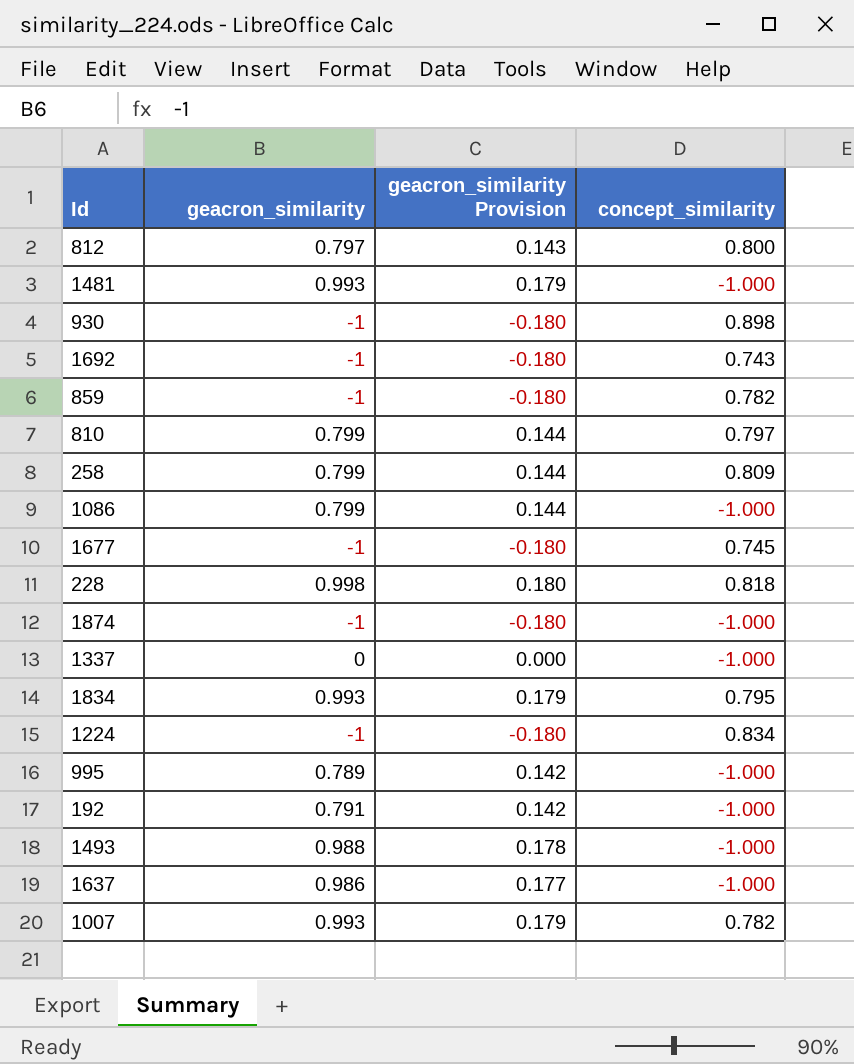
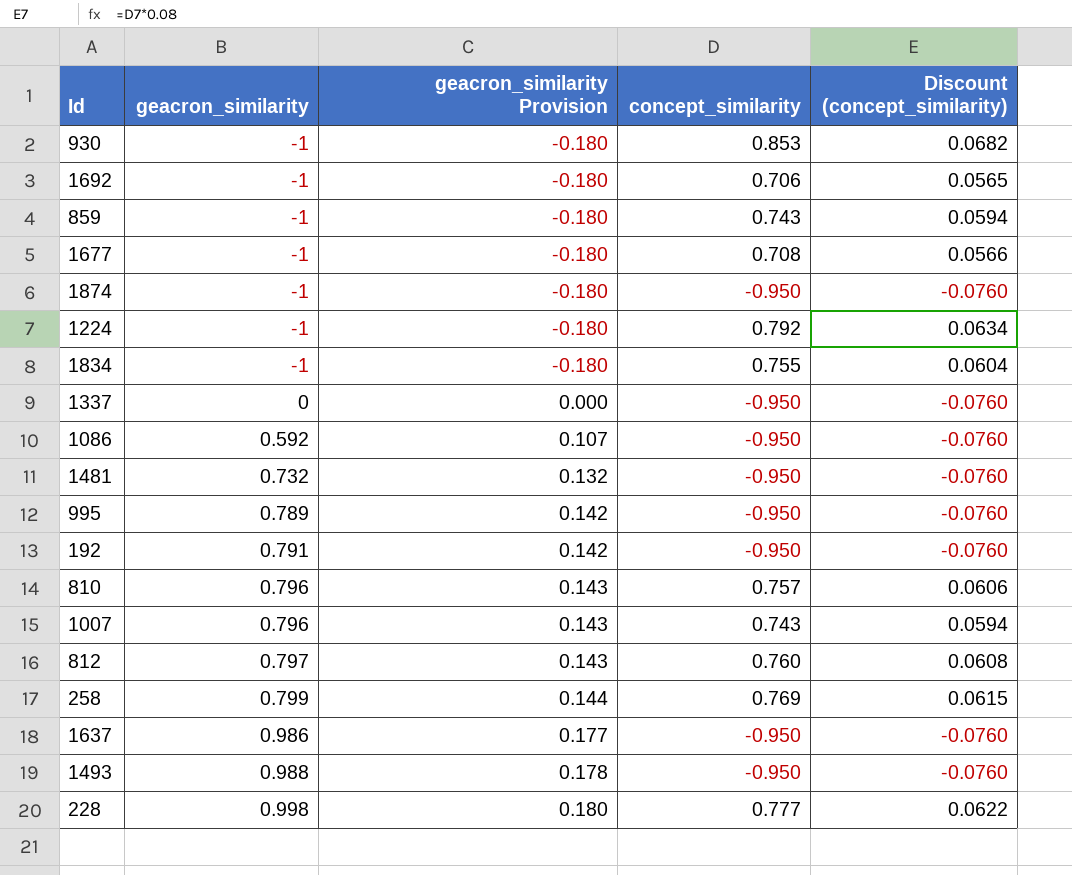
row order: none -> geacron_similarity ascending
column Discount (concept_similarity) | formula: none -> [concept_similarity] * 0.08
930 | concept_similarity: 0.898 -> 0.853
1692 | concept_similarity: 0.743 -> 0.706
859 | concept_similarity: 0.782 -> 0.743
1677 | concept_similarity: 0.745 -> 0.708
1874 | concept_similarity: -1.000 -> -0.950
1224 | concept_similarity: 0.834 -> 0.792
1834 | geacron_similarity: 0.993 -> -1
1834 | geacron_similarity Provision: 0.179 -> -0.180
1834 | concept_similarity: 0.795 -> 0.755
1337 | concept_similarity: -1.000 -> -0.950
1086 | geacron_similarity: 0.799 -> 0.592
1086 | geacron_similarity Provision: 0.144 -> 0.107
1086 | concept_similarity: -1.000 -> -0.950
1481 | geacron_similarity: 0.993 -> 0.732
1481 | geacron_similarity Provision: 0.179 -> 0.132
1481 | concept_similarity: -1.000 -> -0.950
995 | concept_similarity: -1.000 -> -0.950
192 | concept_similarity: -1.000 -> -0.950
810 | geacron_similarity: 0.799 -> 0.796
810 | geacron_similarity Provision: 0.144 -> 0.143
810 | concept_similarity: 0.797 -> 0.757
1007 | geacron_similarity: 0.993 -> 0.796
1007 | geacron_similarity Provision: 0.179 -> 0.143
1007 | concept_similarity: 0.782 -> 0.743
812 | concept_similarity: 0.800 -> 0.760
258 | concept_similarity: 0.809 -> 0.769
1637 | concept_similarity: -1.000 -> -0.950
1493 | concept_similarity: -1.000 -> -0.950
228 | concept_similarity: 0.818 -> 0.777

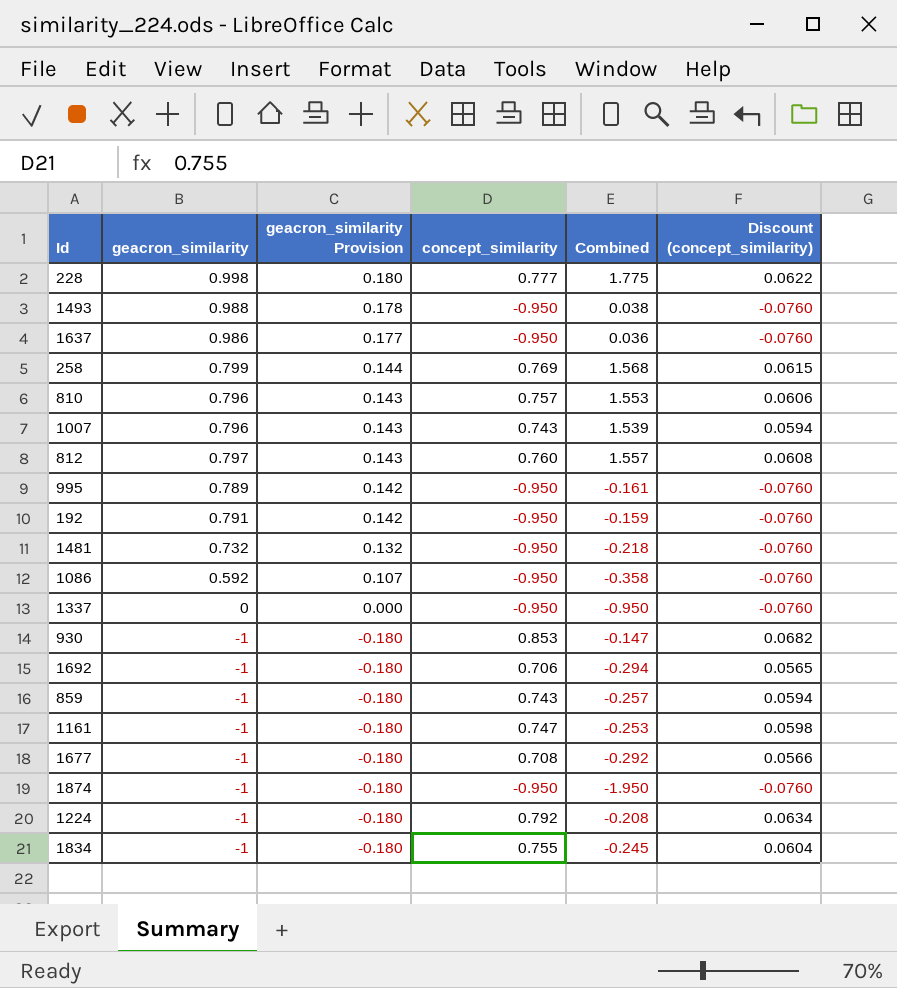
row order: geacron_similarity ascending -> geacron_similarity Provision descending
column Combined | formula: none -> [geacron_similarity] + [concept_similarity]
row 1161: none -> -1 | -0.180 | 0.747 | -0.253 | 0.0598

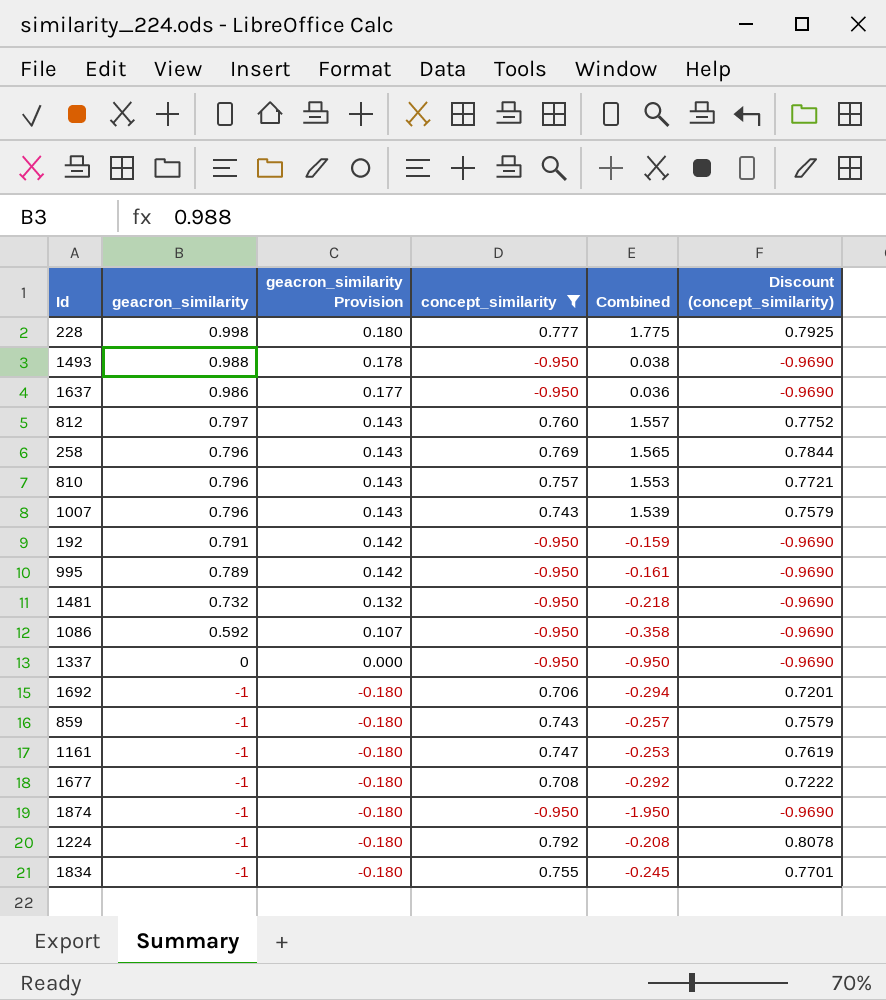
filter: none -> concept_similarity != 0.853
row order: geacron_similarity Provision descending -> geacron_similarity descending
column Discount (concept_similarity) | formula: [concept_similarity] * 0.08 -> [concept_similarity] * 1.02
258 | geacron_similarity: 0.799 -> 0.796
258 | geacron_similarity Provision: 0.144 -> 0.143
258 | Combined: 1.568 -> 1.565

